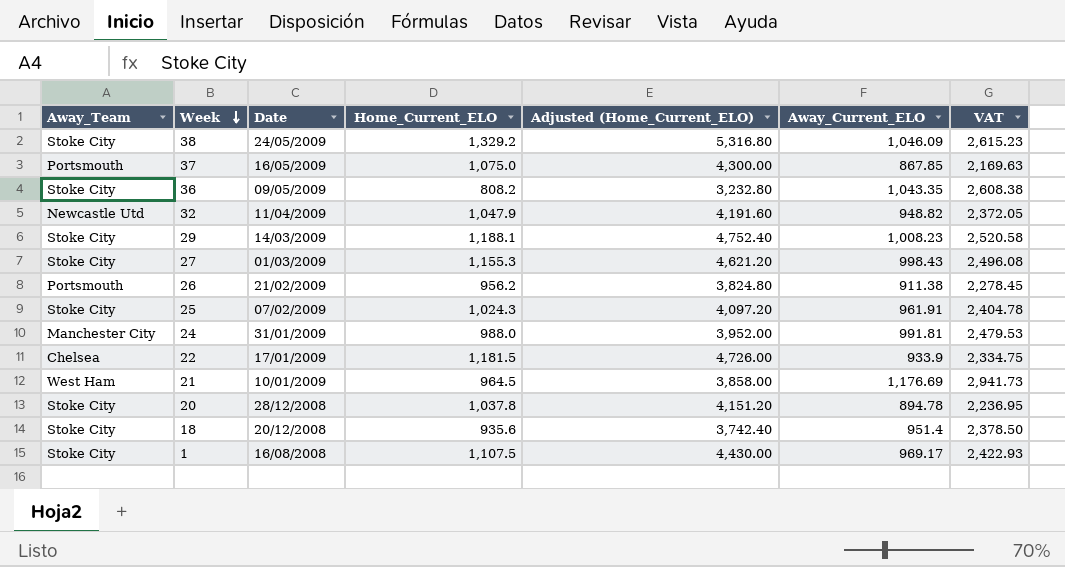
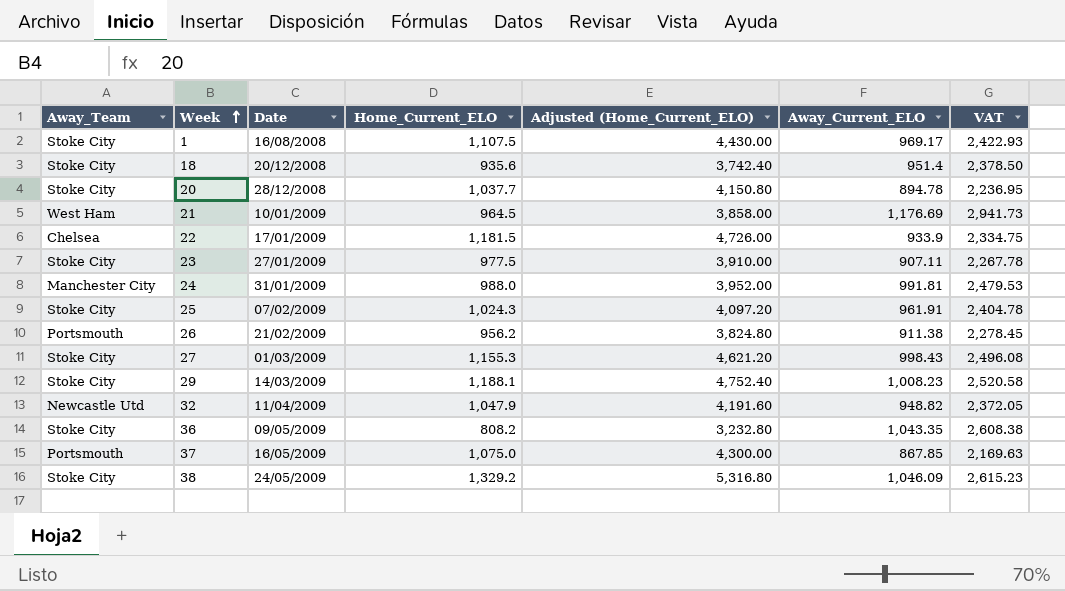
row order: Week descending -> Week ascending
20 | Home_Current_ELO: 1,037.8 -> 1,037.7
20 | Adjusted (Home_Current_ELO): 4,151.20 -> 4,150.80
row 23: none -> Stoke City | 27/01/2009 | 977.5 | 3,910.00 | 907.11 | 2,267.78

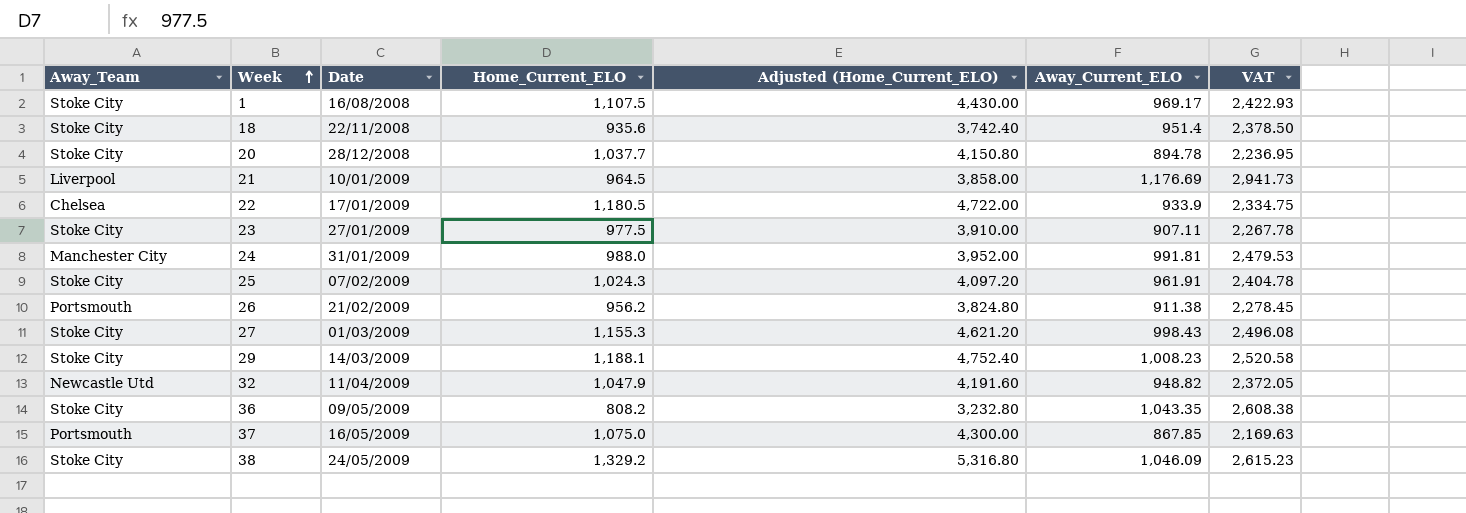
18 | Date: 20/12/2008 -> 22/11/2008
21 | Away_Team: West Ham -> Liverpool
22 | Home_Current_ELO: 1,181.5 -> 1,180.5
22 | Adjusted (Home_Current_ELO): 4,726.00 -> 4,722.00

